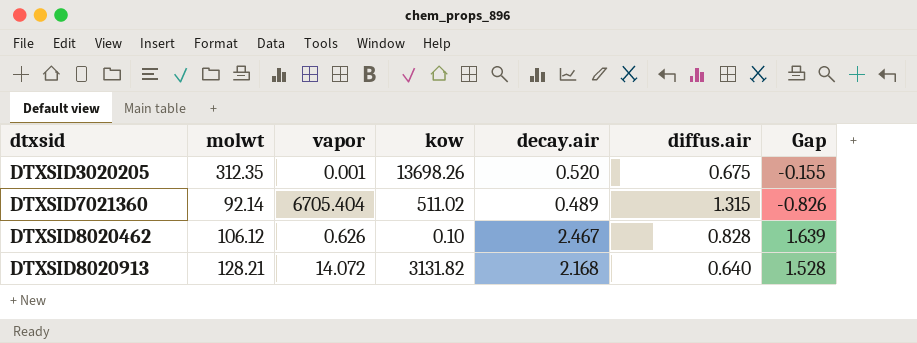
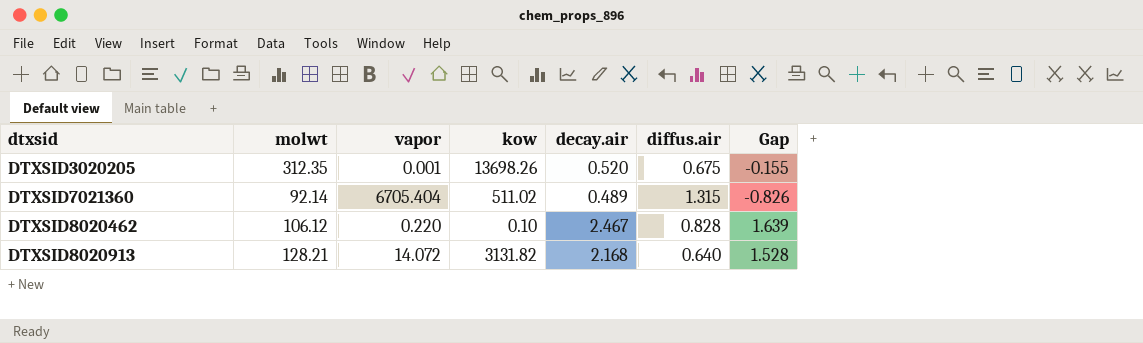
DTXSID8020462 | vapor: 0.626 -> 0.220

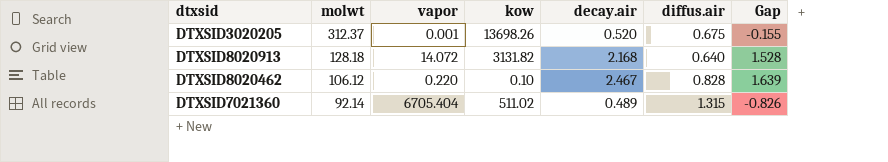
row order: dtxsid ascending -> molwt descending
DTXSID3020205 | molwt: 312.35 -> 312.37
DTXSID8020913 | molwt: 128.21 -> 128.18

